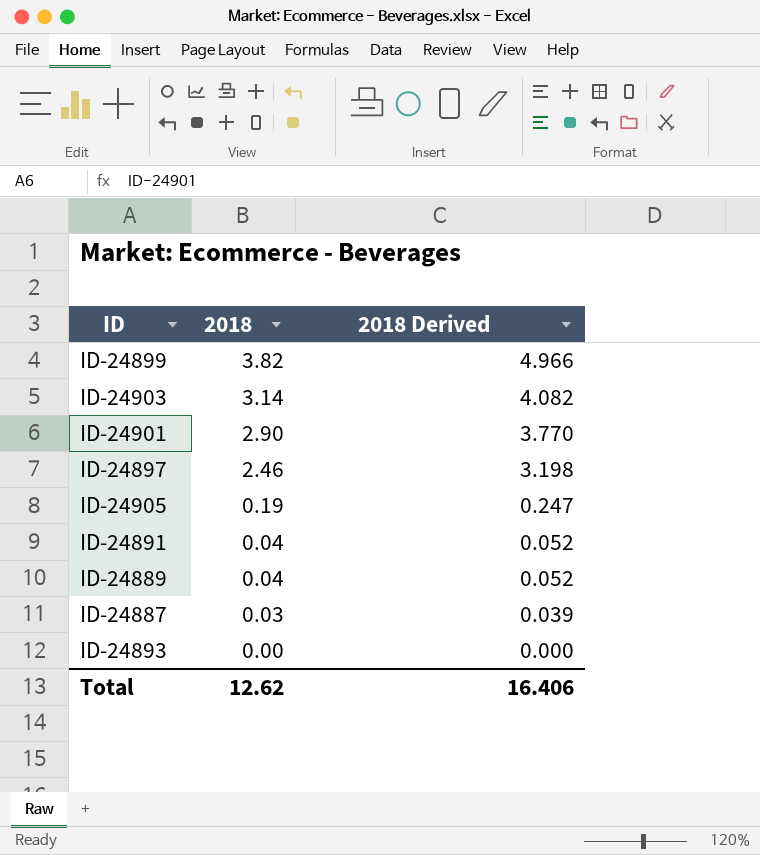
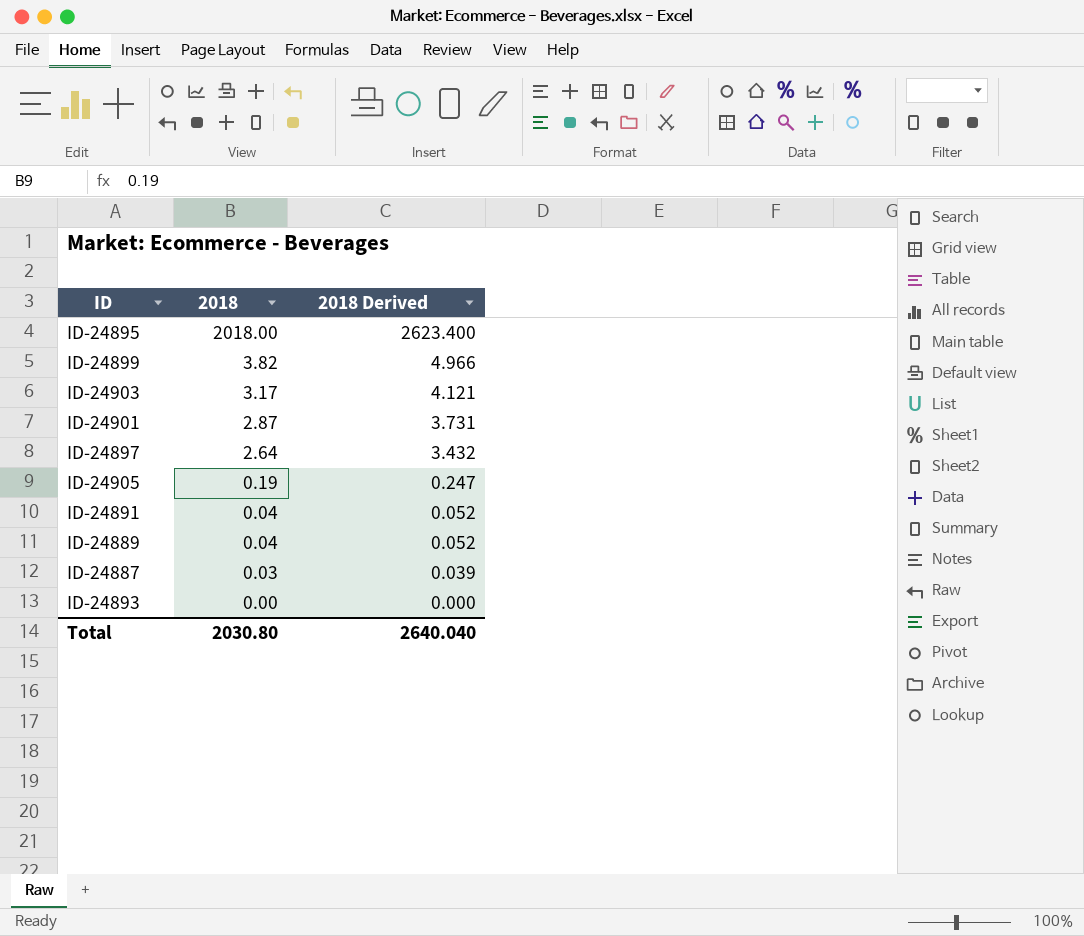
row ID-24895: none -> 2018.00 | 2623.400
ID-24903 | 2018: 3.14 -> 3.17
ID-24903 | 2018 Derived: 4.082 -> 4.121
ID-24901 | 2018: 2.90 -> 2.87
ID-24901 | 2018 Derived: 3.770 -> 3.731
ID-24897 | 2018: 2.46 -> 2.64
ID-24897 | 2018 Derived: 3.198 -> 3.432
Total | 2018: 12.62 -> 2030.80
Total | 2018 Derived: 16.406 -> 2640.040

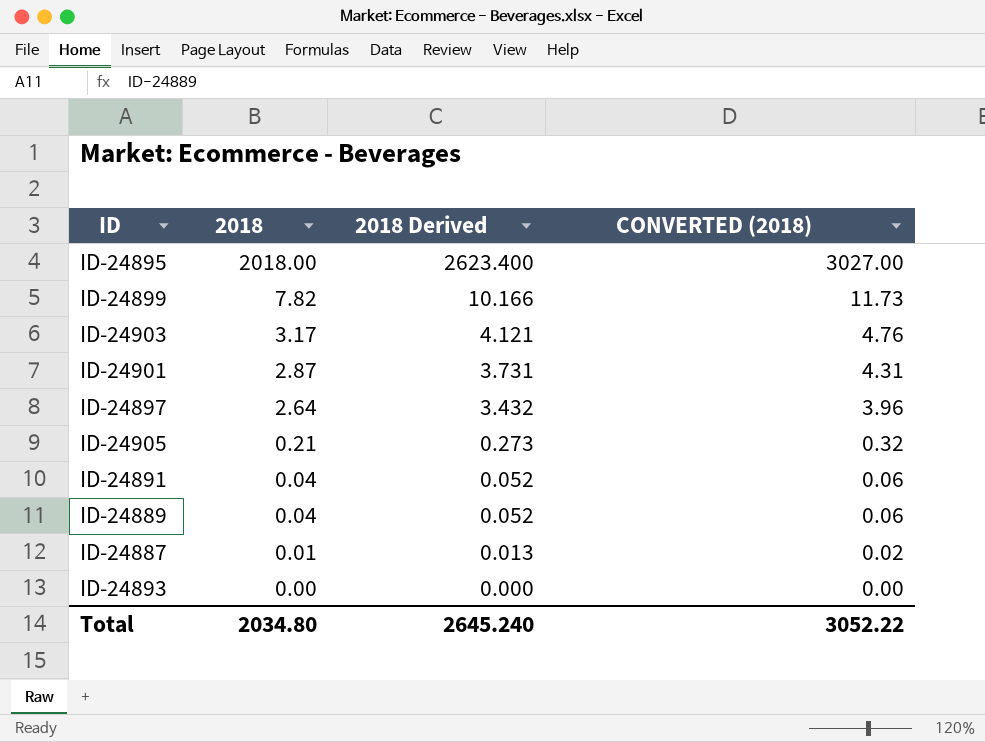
column CONVERTED (2018) | formula: none -> [2018] * 1.5
ID-24899 | 2018: 3.82 -> 7.82
ID-24899 | 2018 Derived: 4.966 -> 10.166
ID-24905 | 2018: 0.19 -> 0.21
ID-24905 | 2018 Derived: 0.247 -> 0.273
ID-24887 | 2018: 0.03 -> 0.01
ID-24887 | 2018 Derived: 0.039 -> 0.013
Total | 2018: 2030.80 -> 2034.80
Total | 2018 Derived: 2640.040 -> 2645.240

